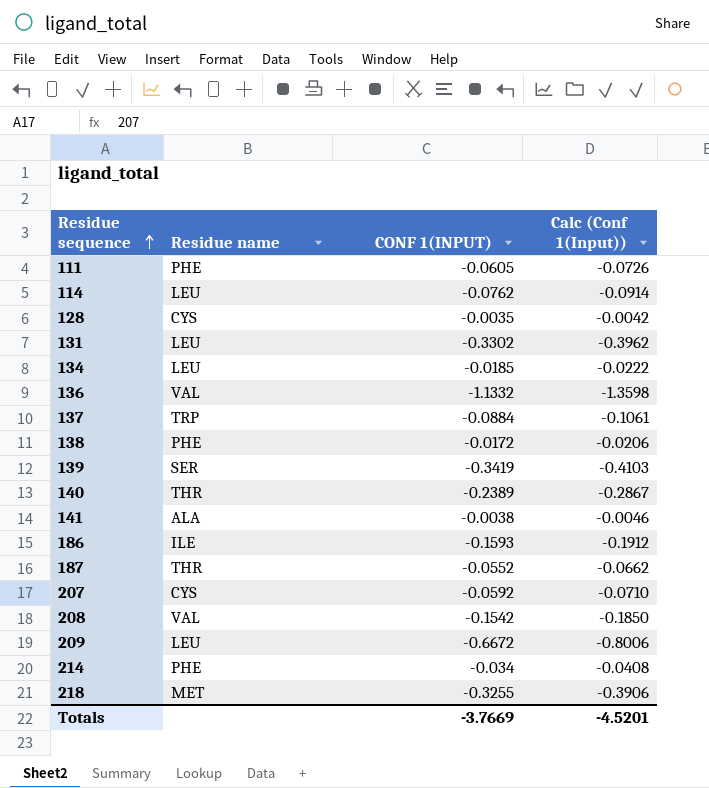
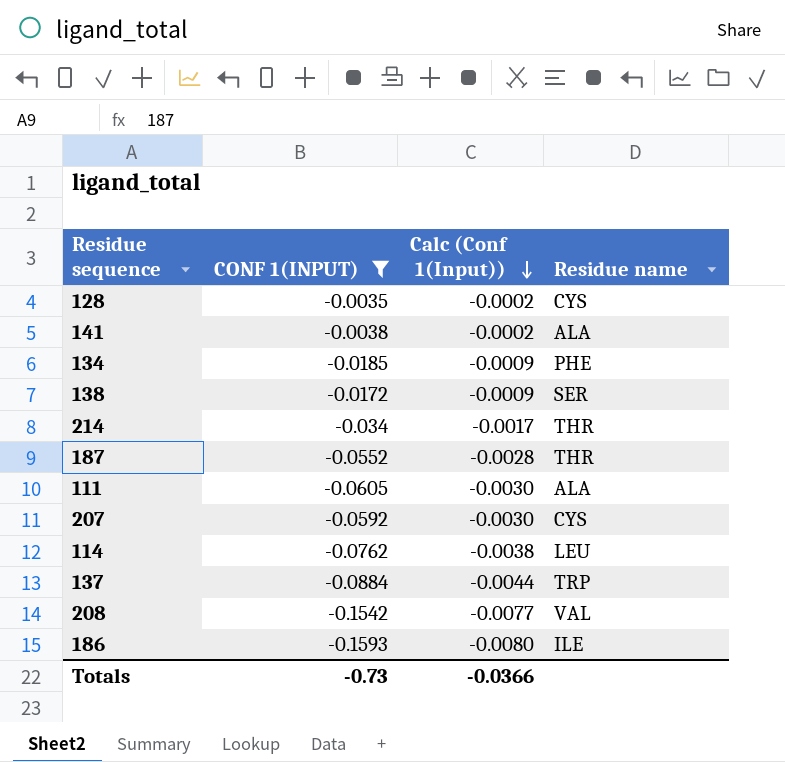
filter: none -> CONF 1(INPUT) >= -0.1593
row order: Residue sequence ascending -> Calc (Conf 1(Input)) descending
column Calc (Conf 1(Input)) | formula: [CONF 1(INPUT)] * 1.2 -> [CONF 1(INPUT)] * 0.05
column Residue name | position: 2 -> 4
134 | Residue name: LEU -> PHE
138 | Residue name: PHE -> SER
214 | Residue name: PHE -> THR
111 | Residue name: PHE -> ALA
Totals | CONF 1(INPUT): -3.7669 -> -0.73
Totals | Calc (Conf 1(Input)): -4.5201 -> -0.0366

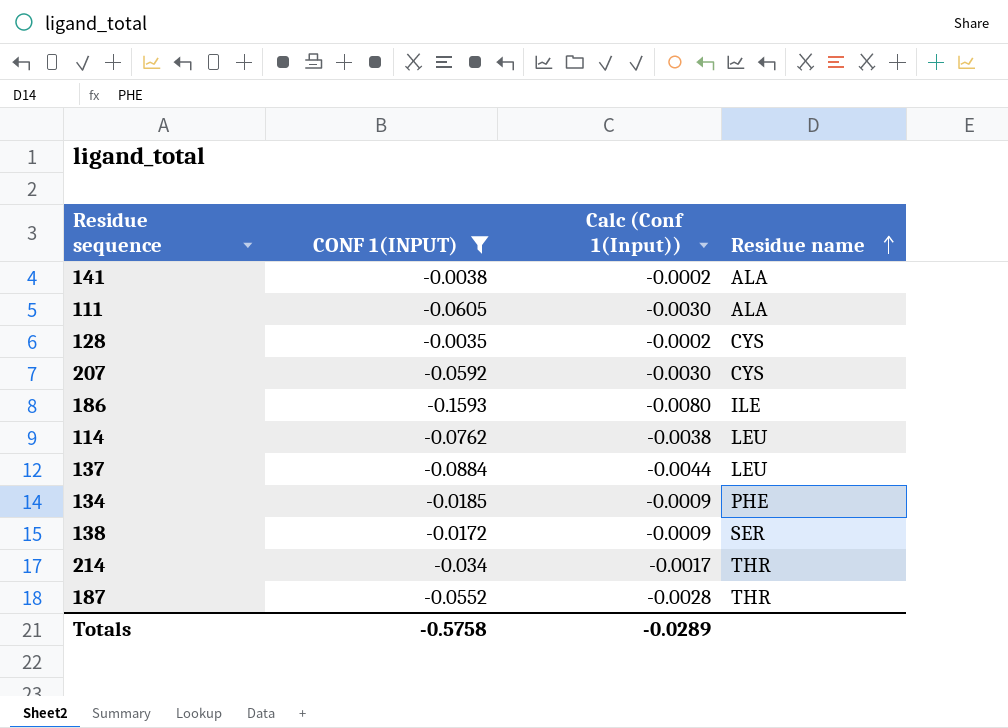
row order: Calc (Conf 1(Input)) descending -> Residue name ascending
row 208: -0.1542 | -0.0077 | VAL -> none
137 | Residue name: TRP -> LEU
Totals | CONF 1(INPUT): -0.73 -> -0.5758
Totals | Calc (Conf 1(Input)): -0.0366 -> -0.0289

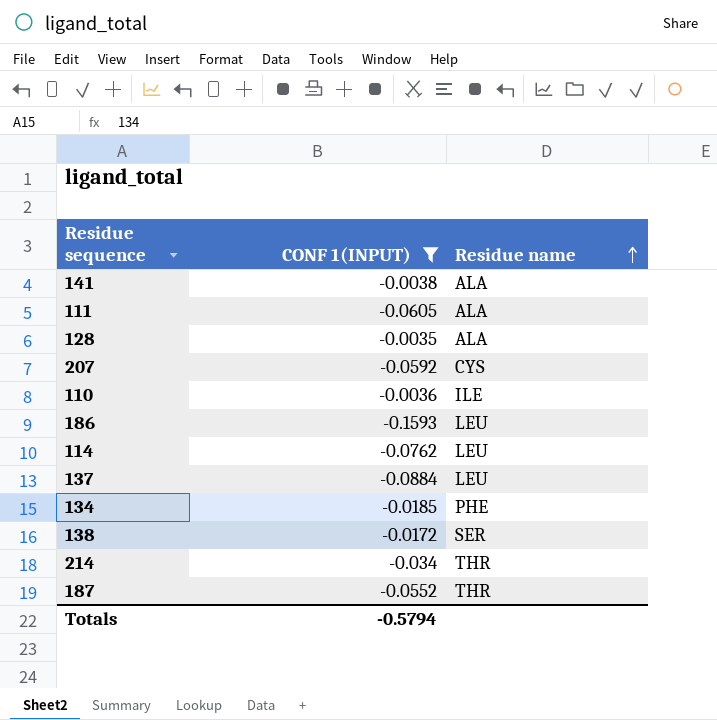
column Calc (Conf 1(Input)) | formula: [CONF 1(INPUT)] * 0.05 -> none
128 | Residue name: CYS -> ALA
row 110: none -> -0.0036 | ILE
186 | Residue name: ILE -> LEU
Totals | CONF 1(INPUT): -0.5758 -> -0.5794

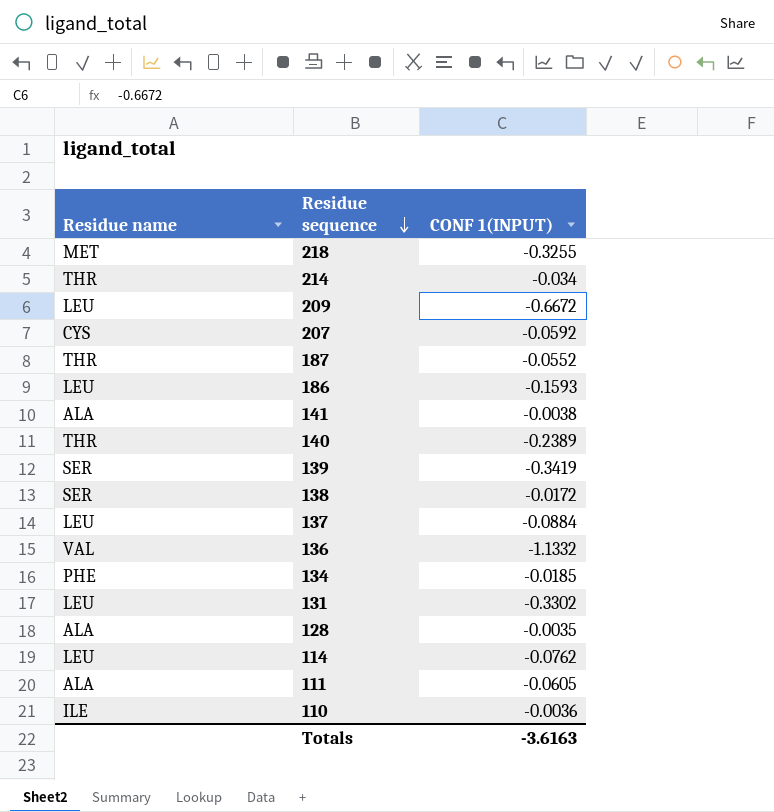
filter: CONF 1(INPUT) >= -0.1593 -> none
row order: Residue name ascending -> Residue sequence descending
column Residue name | position: 3 -> 1
Totals | CONF 1(INPUT): -0.5794 -> -3.6163

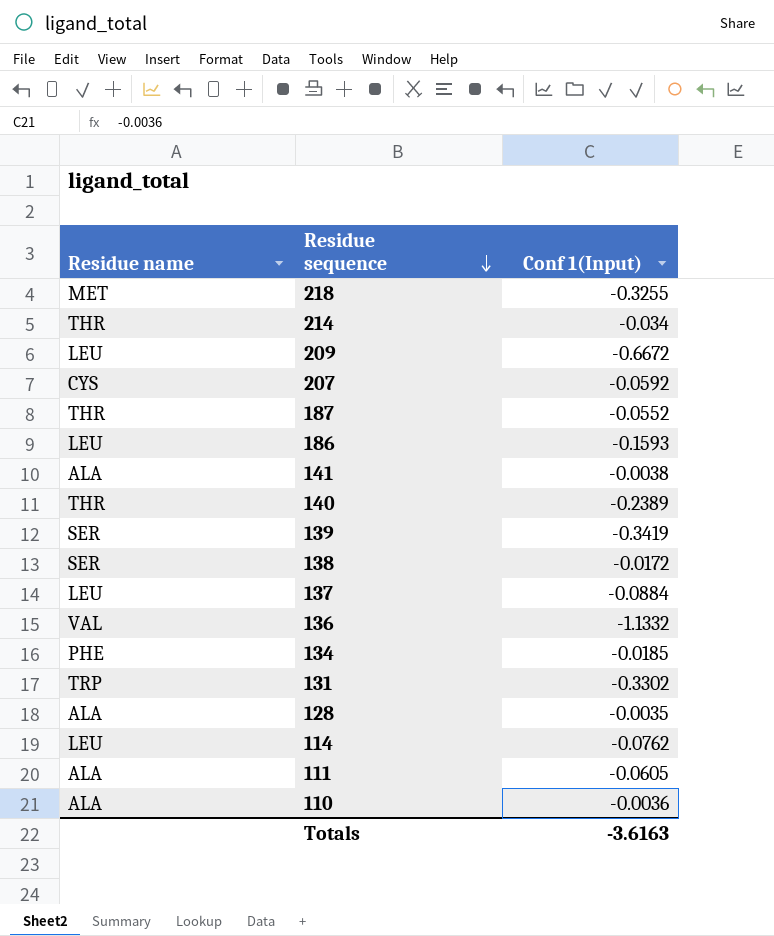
column name: CONF 1(INPUT) -> Conf 1(Input)
131 | Residue name: LEU -> TRP
110 | Residue name: ILE -> ALA

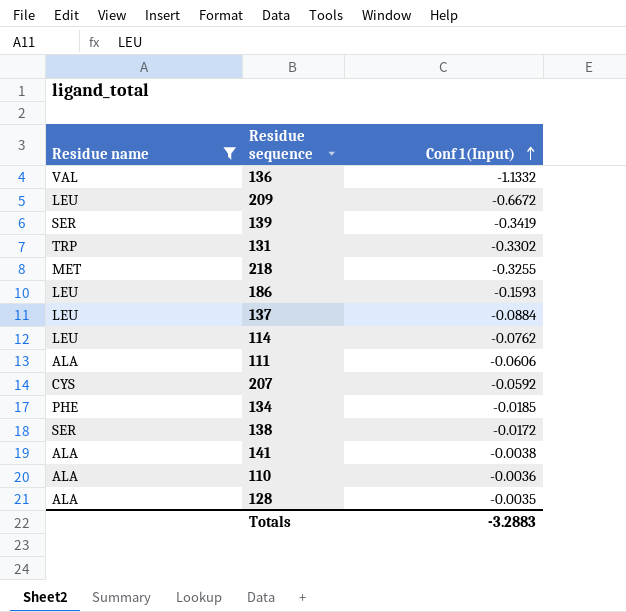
filter: none -> Residue name != THR
row order: Residue sequence descending -> Conf 1(Input) ascending
111 | Conf 1(Input): -0.0605 -> -0.0606
Totals | Conf 1(Input): -3.6163 -> -3.2883

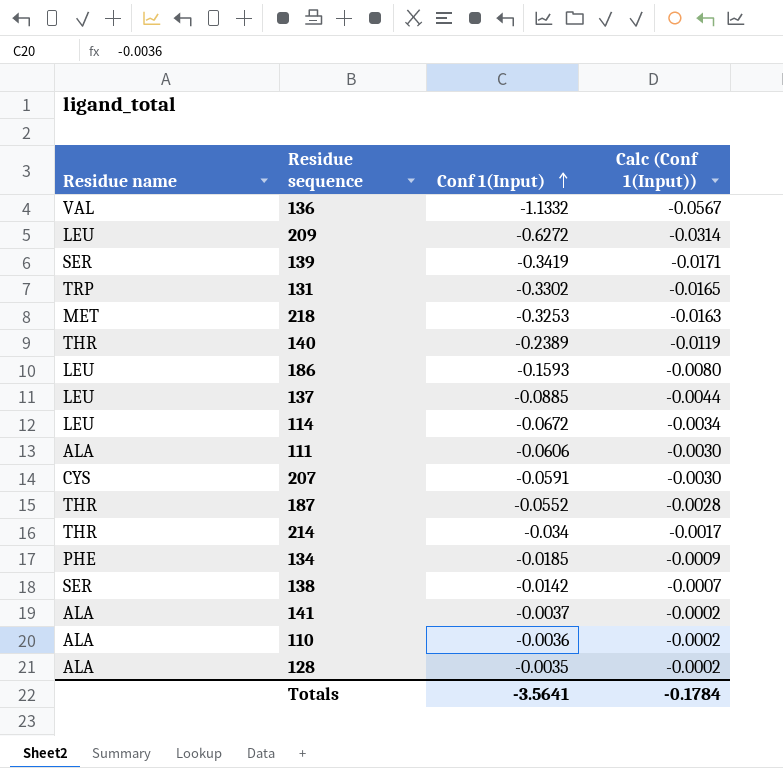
filter: Residue name != THR -> none
column Calc (Conf 1(Input)) | formula: none -> [Conf 1(Input)] * 0.05
209 | Conf 1(Input): -0.6672 -> -0.6272
218 | Conf 1(Input): -0.3255 -> -0.3253
137 | Conf 1(Input): -0.0884 -> -0.0885
114 | Conf 1(Input): -0.0762 -> -0.0672
207 | Conf 1(Input): -0.0592 -> -0.0591
138 | Conf 1(Input): -0.0172 -> -0.0142
141 | Conf 1(Input): -0.0038 -> -0.0037
Totals | Conf 1(Input): -3.2883 -> -3.5641

